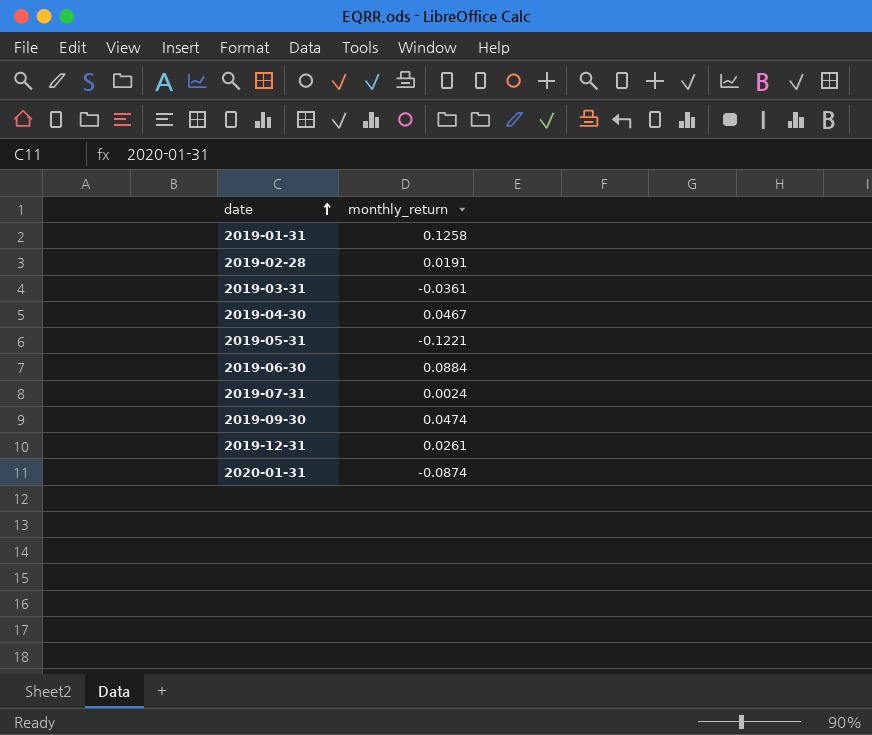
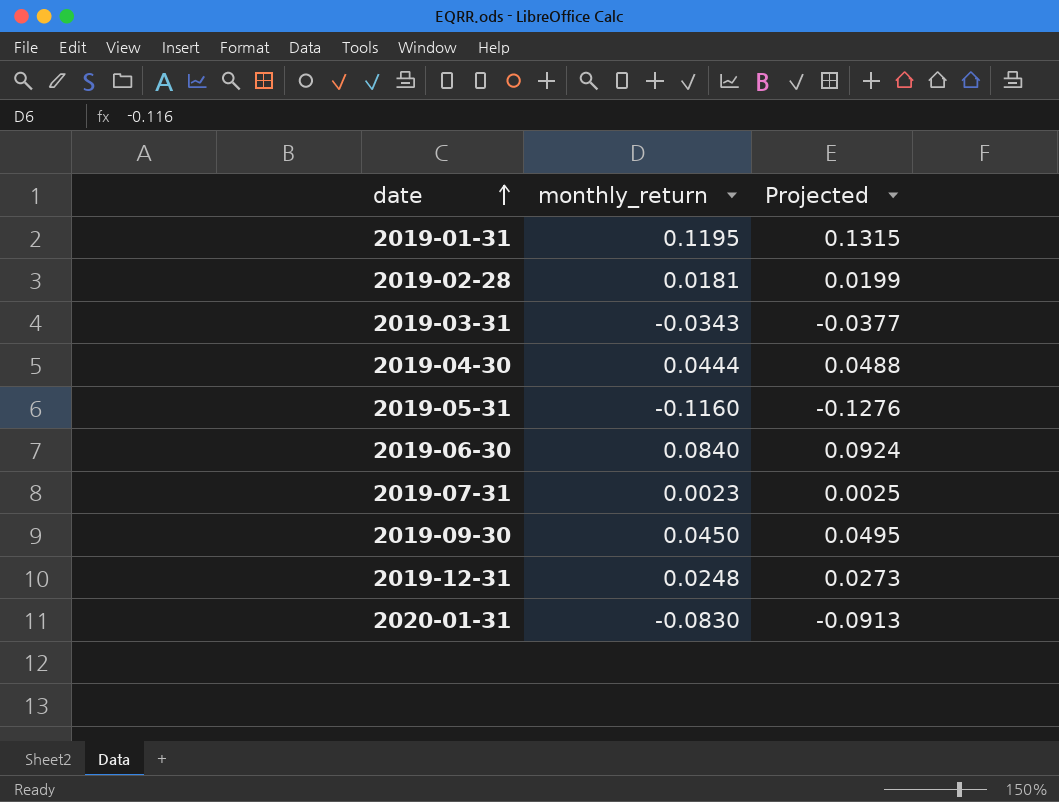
column Projected | formula: none -> [monthly_return] * 1.1
2019-01-31 | monthly_return: 0.1258 -> 0.1195
2019-02-28 | monthly_return: 0.0191 -> 0.0181
2019-03-31 | monthly_return: -0.0361 -> -0.0343
2019-04-30 | monthly_return: 0.0467 -> 0.0444
2019-05-31 | monthly_return: -0.1221 -> -0.1160
2019-06-30 | monthly_return: 0.0884 -> 0.0840
2019-07-31 | monthly_return: 0.0024 -> 0.0023
2019-09-30 | monthly_return: 0.0474 -> 0.0450
2019-12-31 | monthly_return: 0.0261 -> 0.0248
2020-01-31 | monthly_return: -0.0874 -> -0.0830

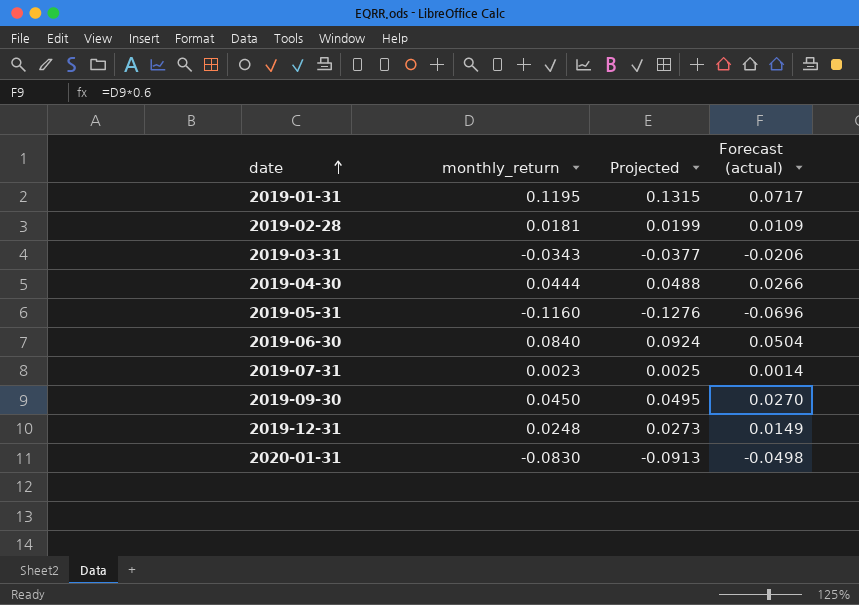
column Forecast (actual) | formula: none -> [monthly_return] * 0.6

